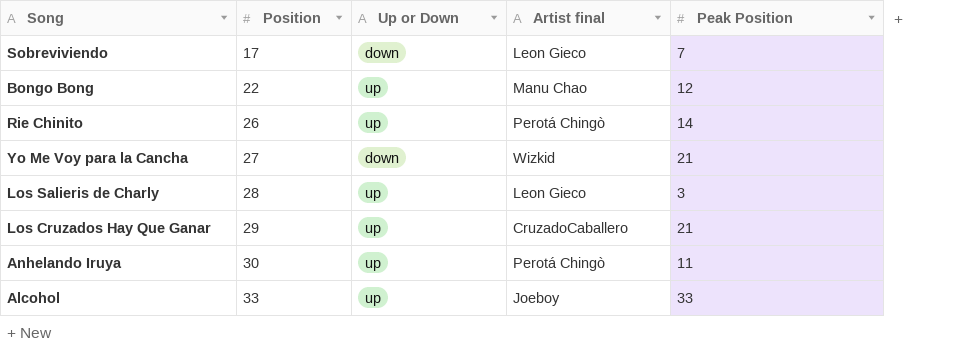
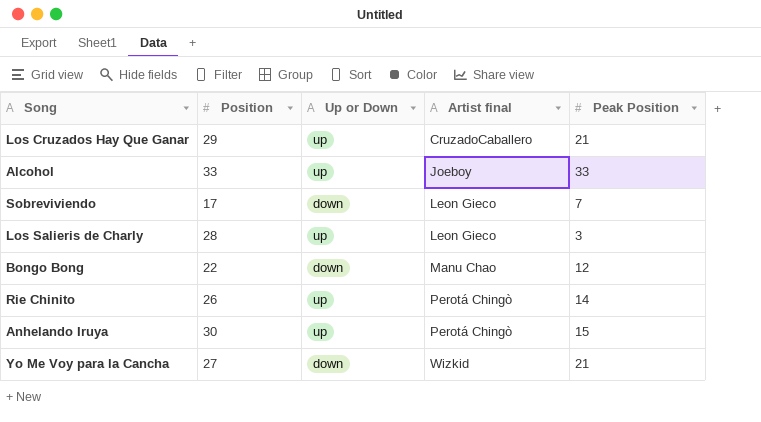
row order: Position ascending -> Artist final ascending
Bongo Bong | Up or Down: up -> down
Anhelando Iruya | Peak Position: 11 -> 15

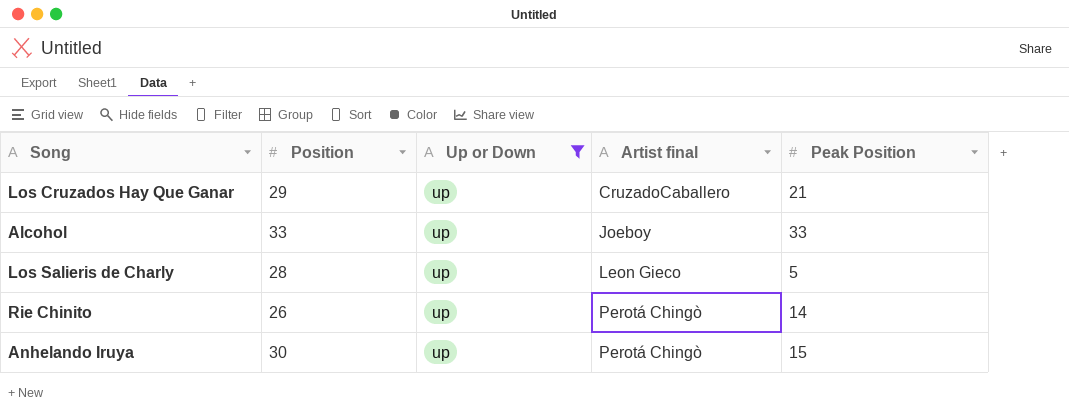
filter: none -> Up or Down = up
Los Salieris de Charly | Peak Position: 3 -> 5

